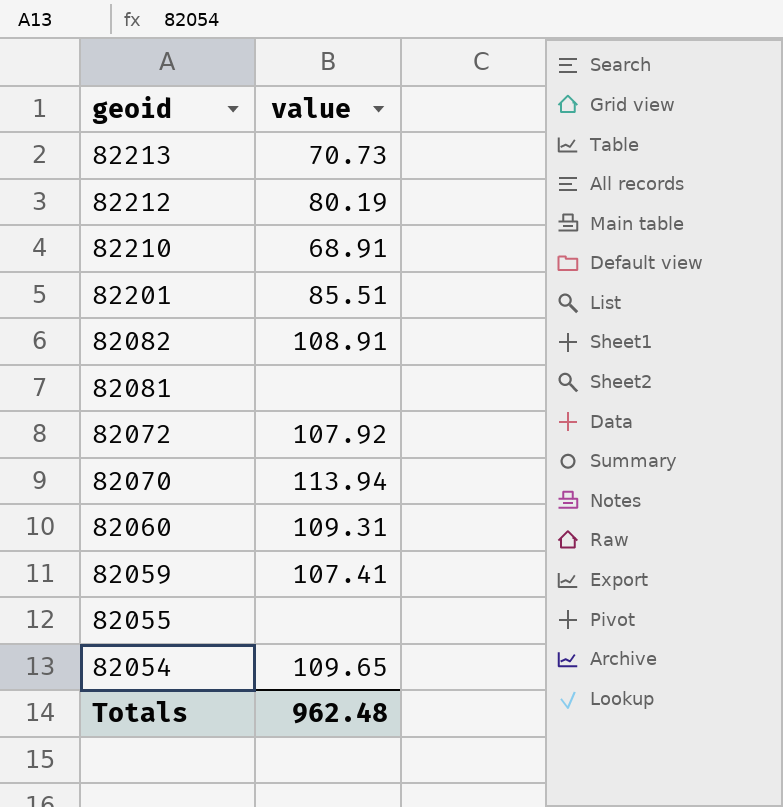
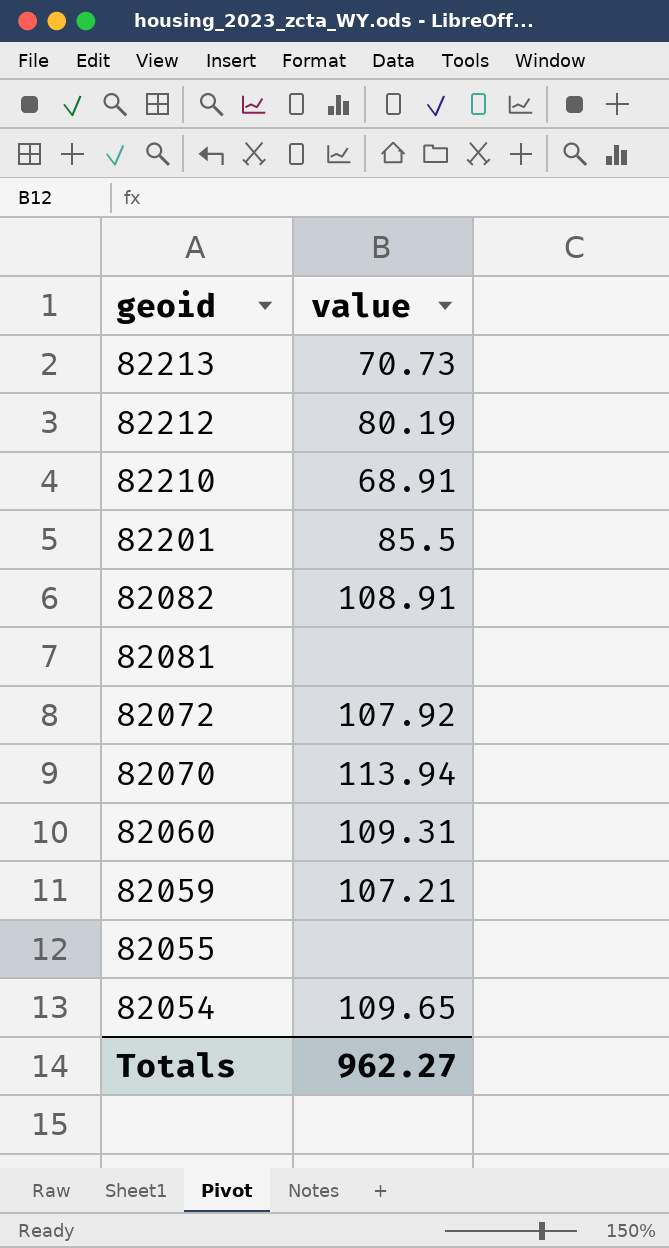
82201 | value: 85.51 -> 85.5
82059 | value: 107.41 -> 107.21
Totals | value: 962.48 -> 962.27

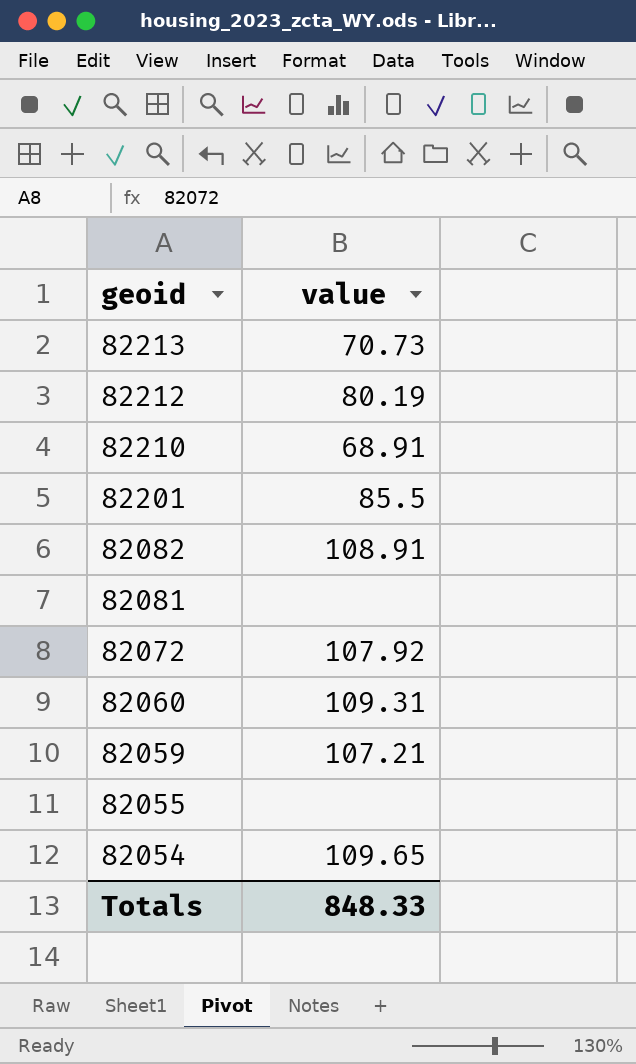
row 82070: 113.94 -> none
Totals | value: 962.27 -> 848.33

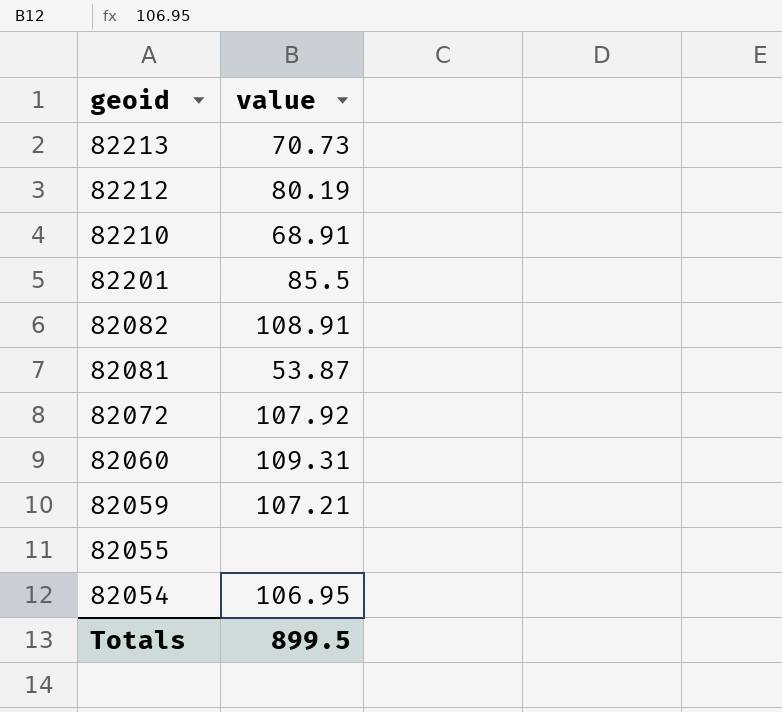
82081 | value: none -> 53.87
82054 | value: 109.65 -> 106.95
Totals | value: 848.33 -> 899.5

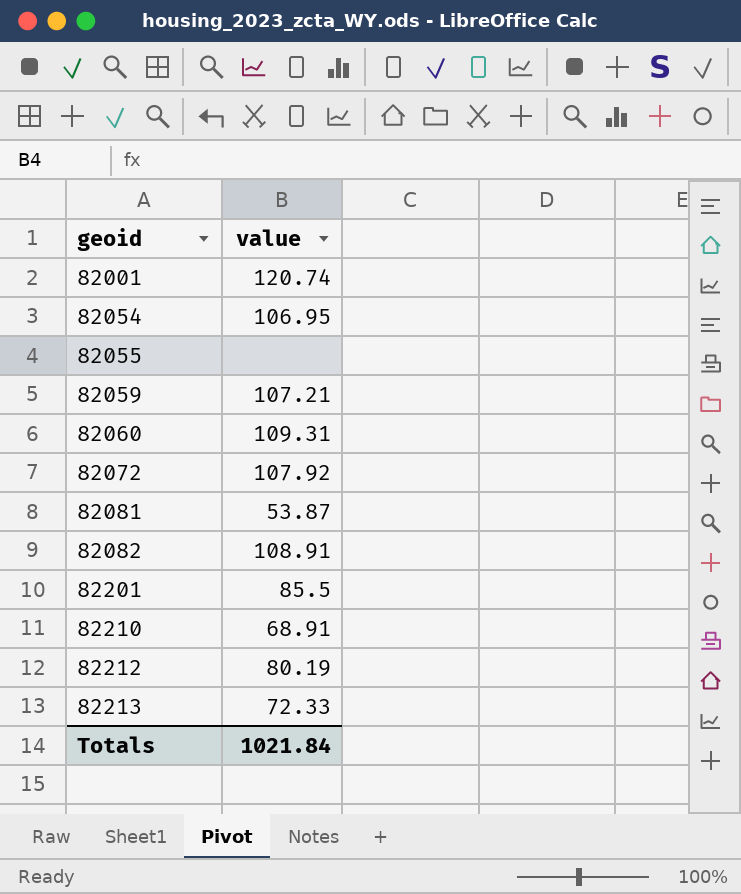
row order: geoid descending -> geoid ascending
row 82001: none -> 120.74
82213 | value: 70.73 -> 72.33
Totals | value: 899.5 -> 1021.84

